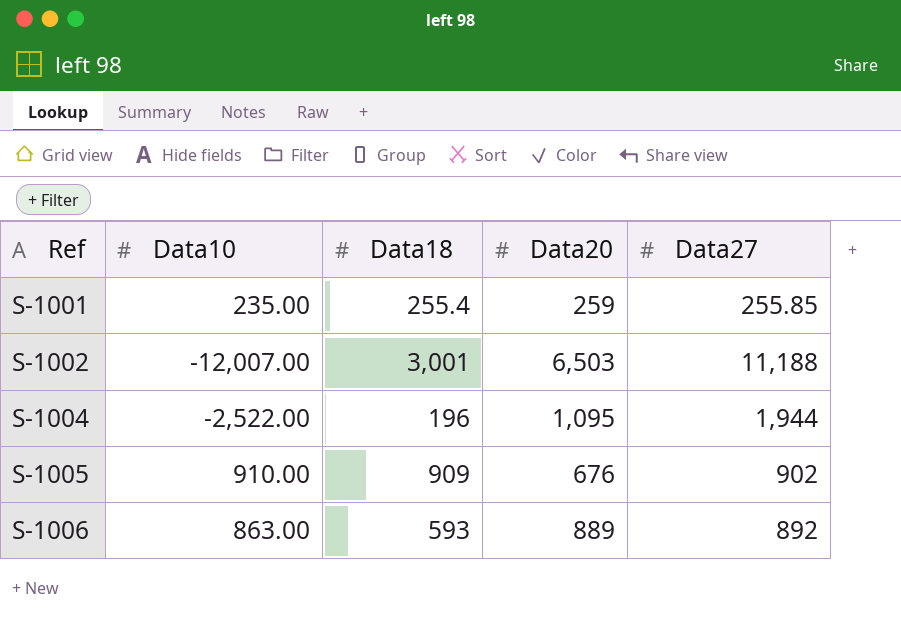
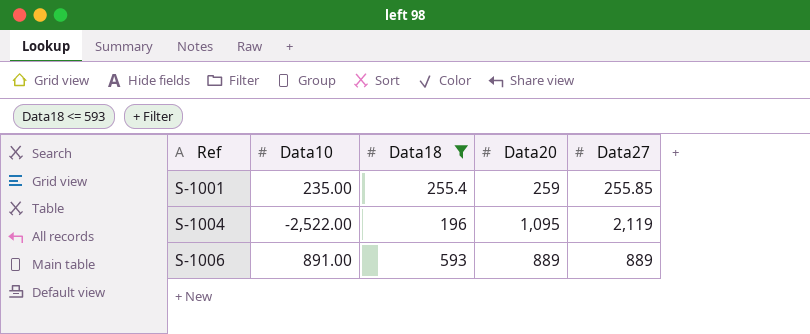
filter: none -> Data18 <= 593
S-1004 | Data27: 1,944 -> 2,119
S-1006 | Data10: 863.00 -> 891.00
S-1006 | Data27: 892 -> 889

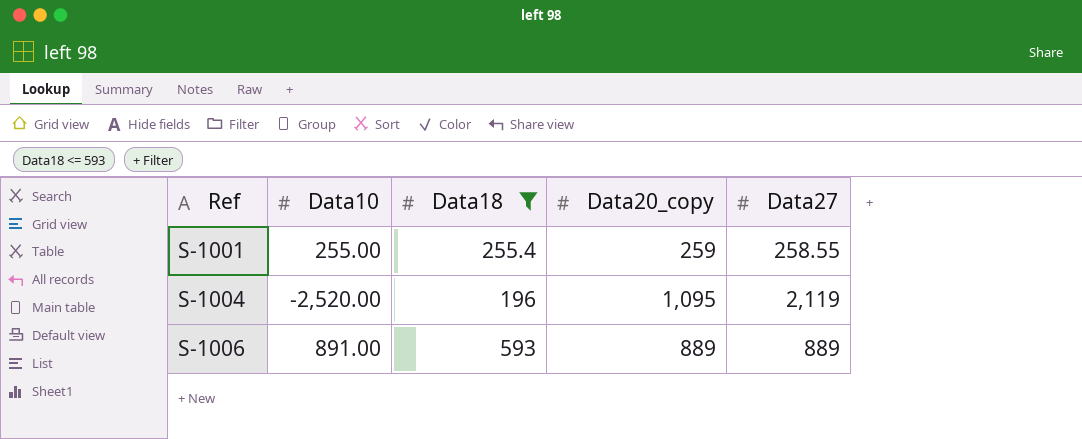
column name: Data20 -> Data20_copy
S-1001 | Data10: 235.00 -> 255.00
S-1001 | Data27: 255.85 -> 258.55
S-1004 | Data10: -2,522.00 -> -2,520.00

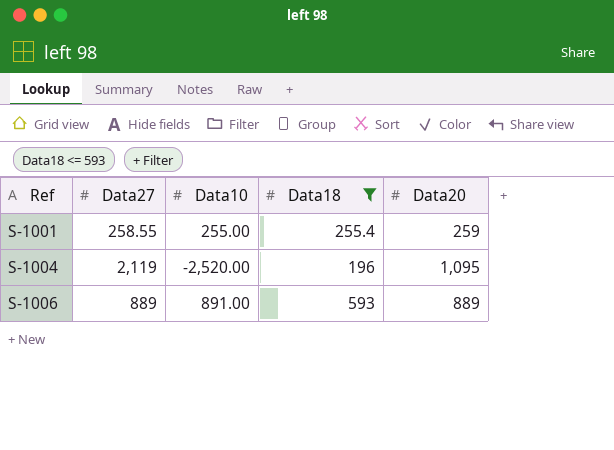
column Data27 | position: 5 -> 2
column name: Data20_copy -> Data20

